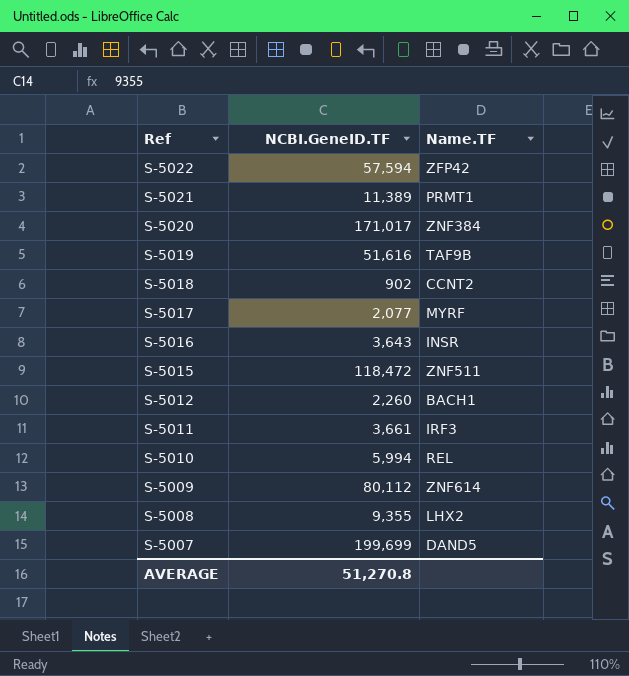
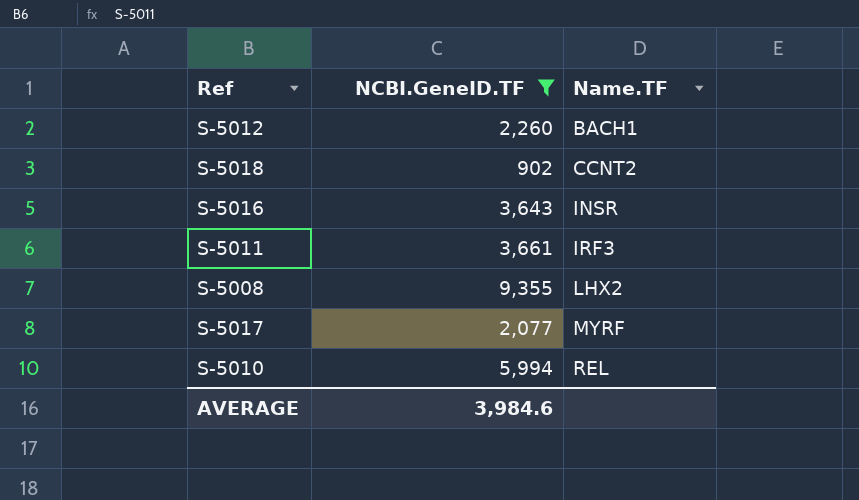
filter: none -> NCBI.GeneID.TF <= 9,355
row order: Ref descending -> Name.TF ascending
AVERAGE | NCBI.GeneID.TF: 51,270.8 -> 3,984.6

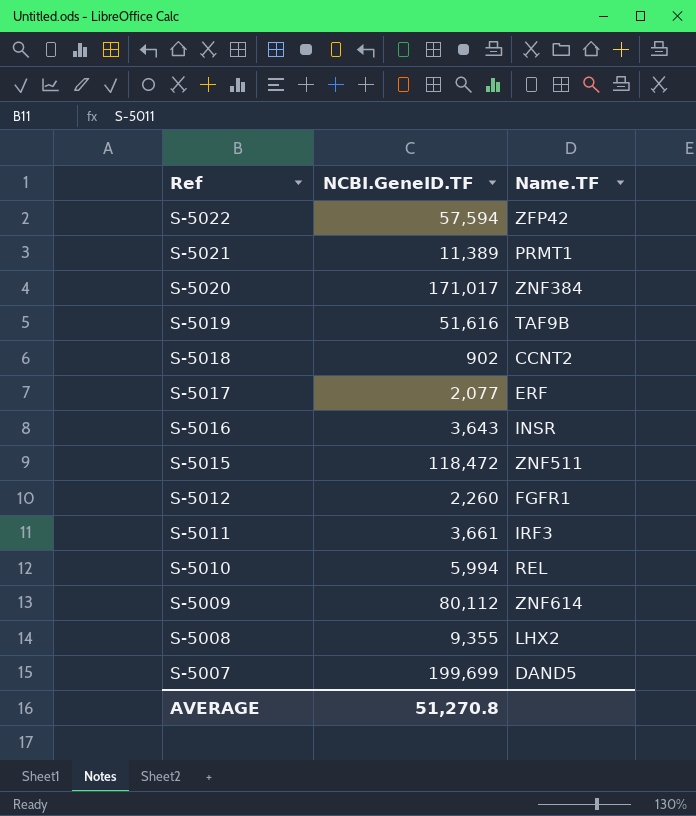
filter: NCBI.GeneID.TF <= 9,355 -> none
row order: Name.TF ascending -> Ref descending
S-5017 | Name.TF: MYRF -> ERF
S-5012 | Name.TF: BACH1 -> FGFR1
AVERAGE | NCBI.GeneID.TF: 3,984.6 -> 51,270.8

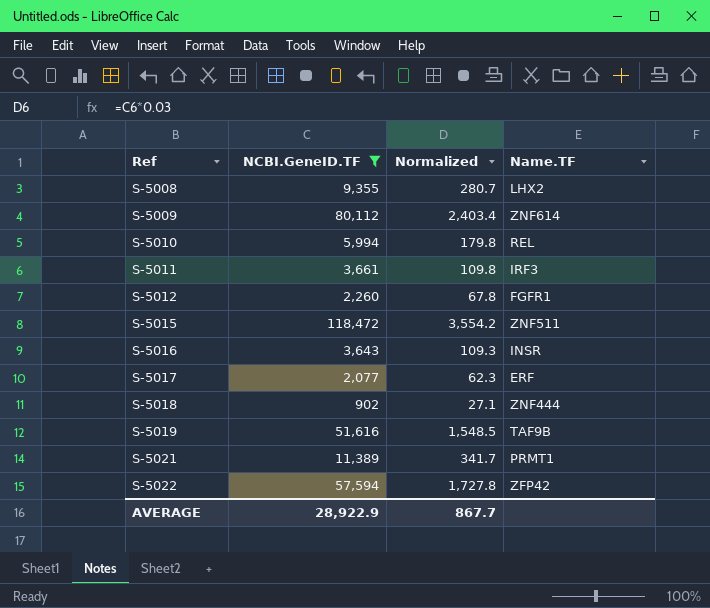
filter: none -> NCBI.GeneID.TF <= 118,472
row order: Ref descending -> Ref ascending
column Normalized | formula: none -> [NCBI.GeneID.TF] * 0.03
S-5018 | Name.TF: CCNT2 -> ZNF444
AVERAGE | NCBI.GeneID.TF: 51,270.8 -> 28,922.9

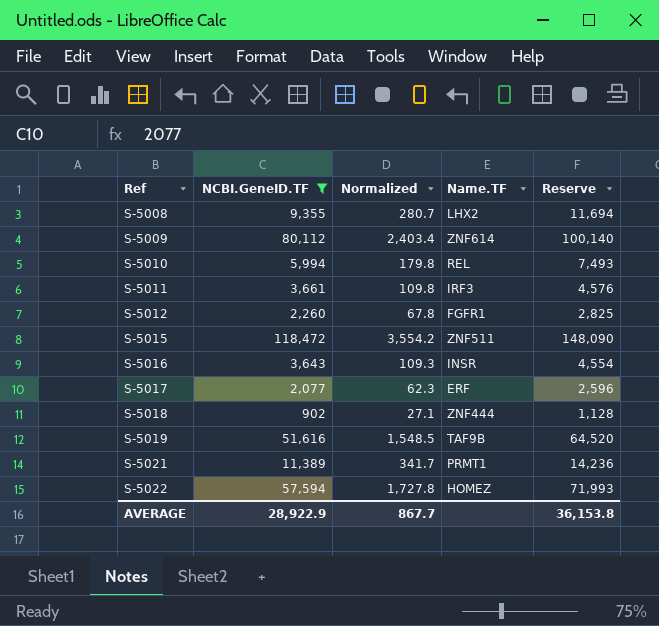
column Reserve | formula: none -> [NCBI.GeneID.TF] * 1.25
S-5022 | Name.TF: ZFP42 -> HOMEZ

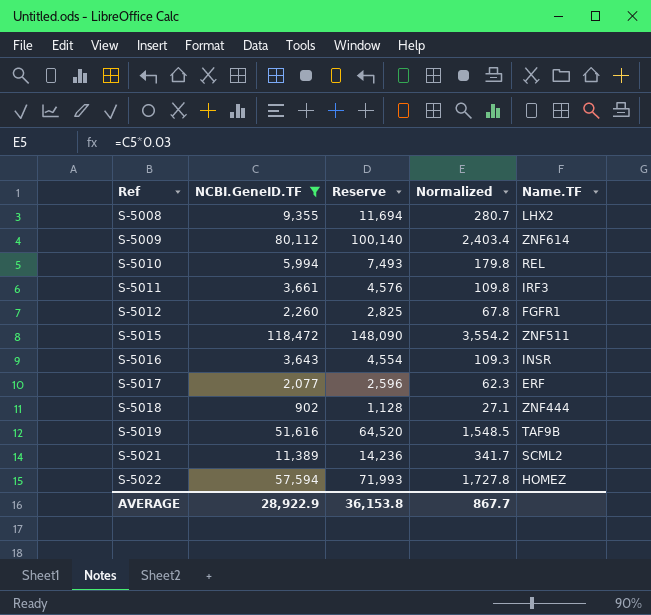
column Reserve | position: 5 -> 3
S-5021 | Name.TF: PRMT1 -> SCML2

